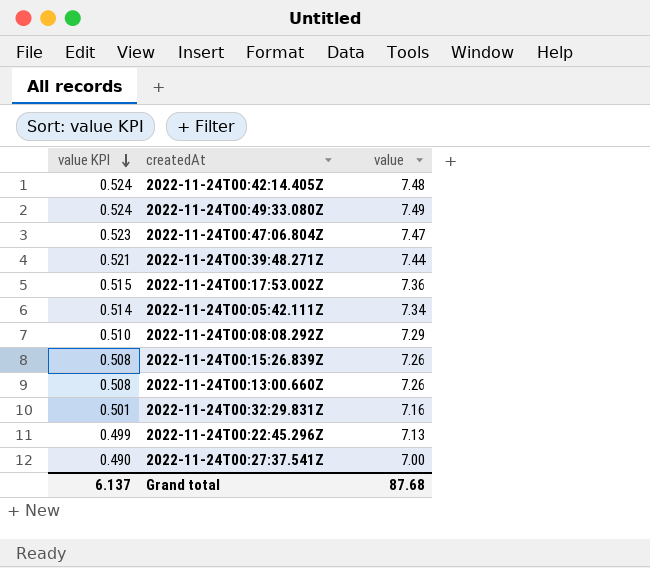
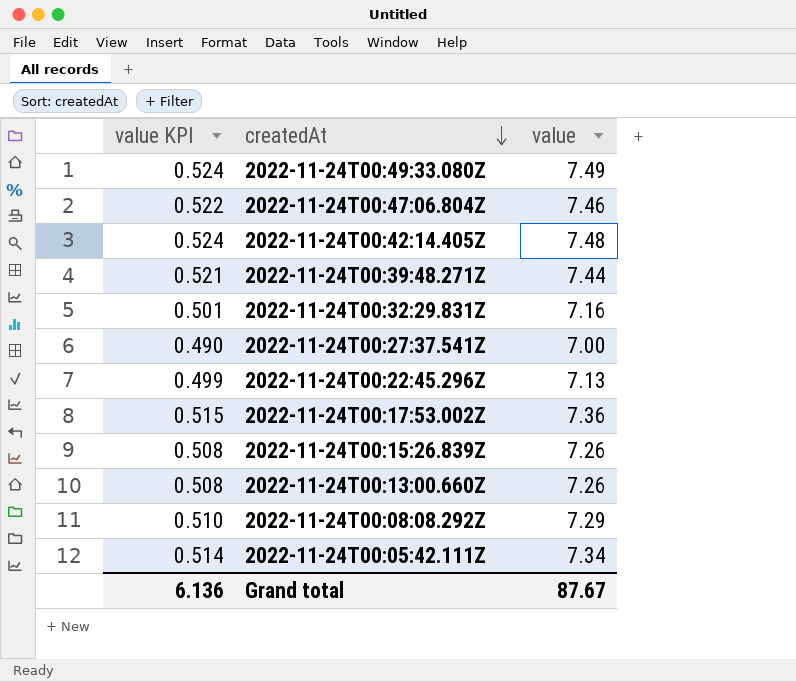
row order: value KPI descending -> createdAt descending
2022-11-24T00:47:06.804Z | value KPI: 0.523 -> 0.522
2022-11-24T00:47:06.804Z | value: 7.47 -> 7.46
Grand total | value KPI: 6.137 -> 6.136
Grand total | value: 87.68 -> 87.67

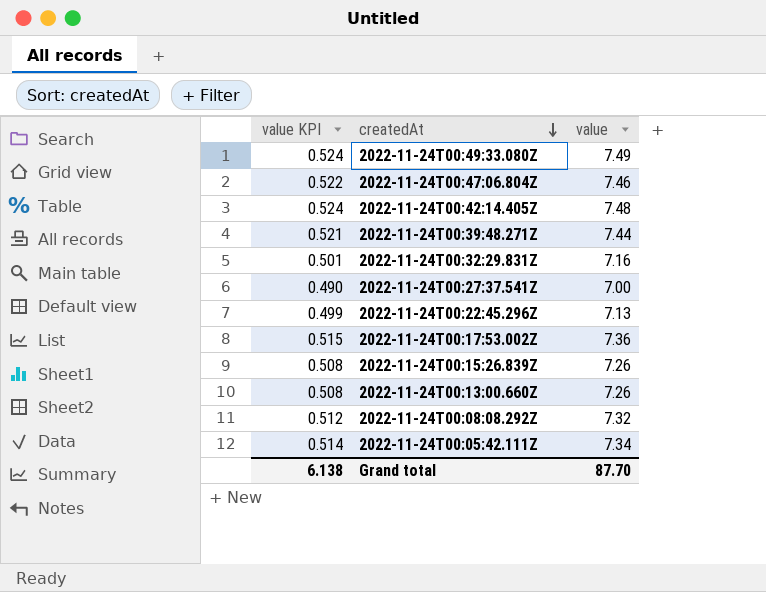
2022-11-24T00:08:08.292Z | value KPI: 0.510 -> 0.512
2022-11-24T00:08:08.292Z | value: 7.29 -> 7.32
Grand total | value KPI: 6.136 -> 6.138
Grand total | value: 87.67 -> 87.70

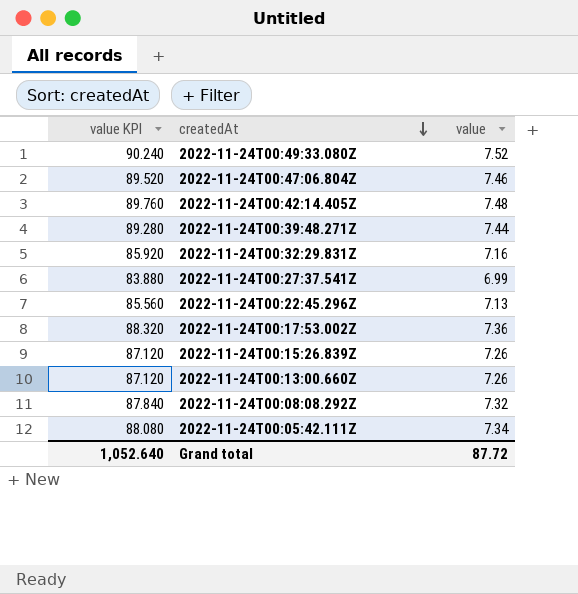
column value KPI | formula: [value] * 0.07 -> [value] * 12
2022-11-24T00:49:33.080Z | value: 7.49 -> 7.52
2022-11-24T00:27:37.541Z | value: 7.00 -> 6.99
Grand total | value KPI: 6.138 -> 1,052.640
Grand total | value: 87.70 -> 87.72

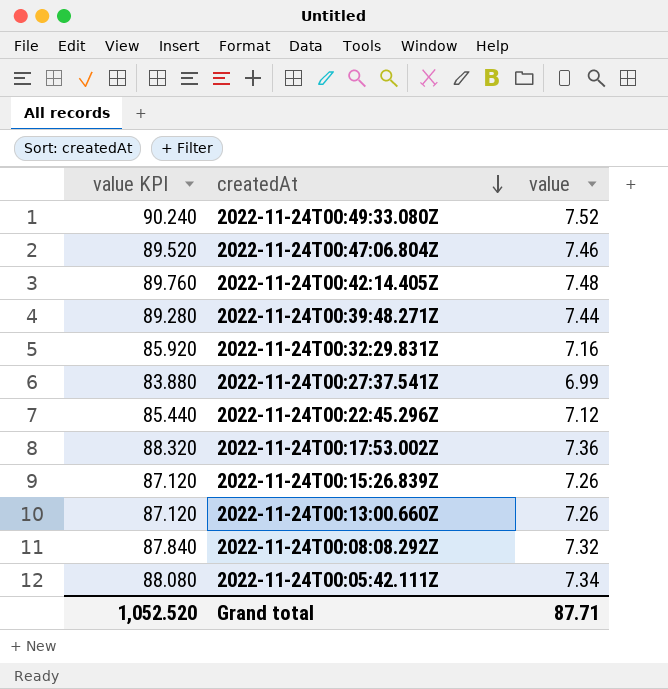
2022-11-24T00:22:45.296Z | value KPI: 85.560 -> 85.440
2022-11-24T00:22:45.296Z | value: 7.13 -> 7.12
Grand total | value KPI: 1,052.640 -> 1,052.520
Grand total | value: 87.72 -> 87.71

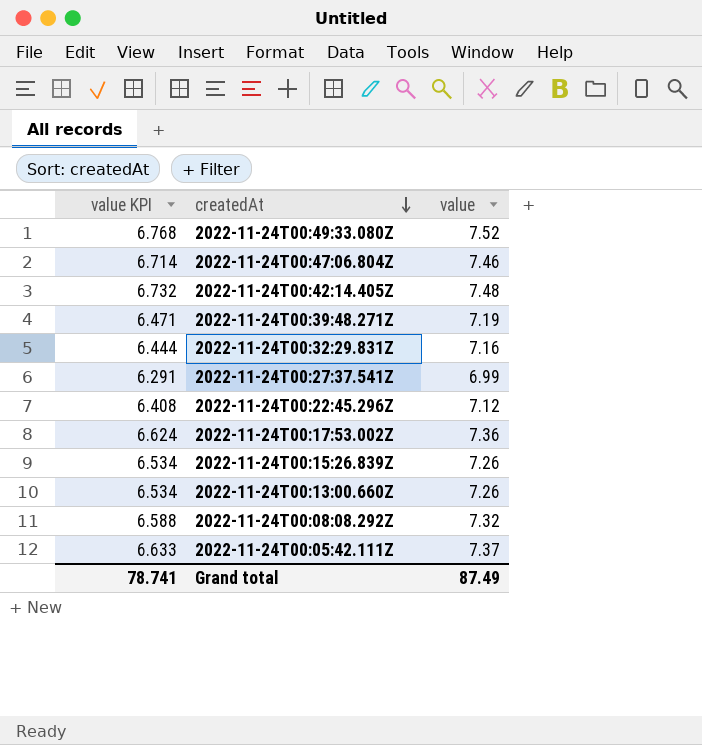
column value KPI | formula: [value] * 12 -> [value] * 0.9
2022-11-24T00:39:48.271Z | value: 7.44 -> 7.19
2022-11-24T00:05:42.111Z | value: 7.34 -> 7.37
Grand total | value KPI: 1,052.520 -> 78.741
Grand total | value: 87.71 -> 87.49

